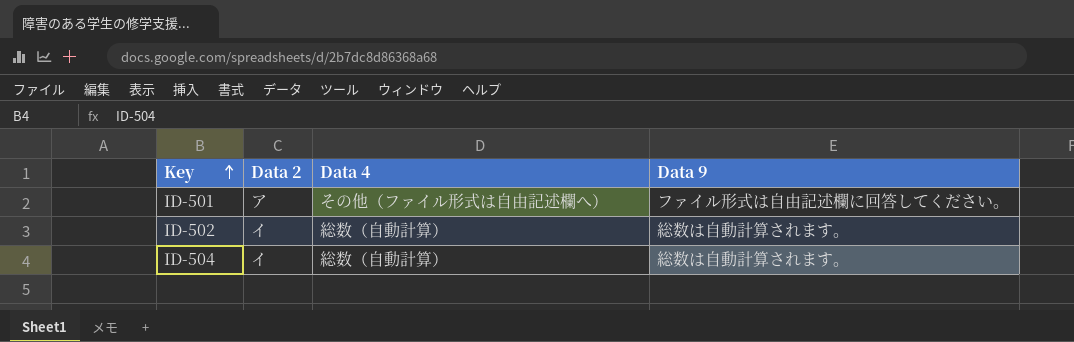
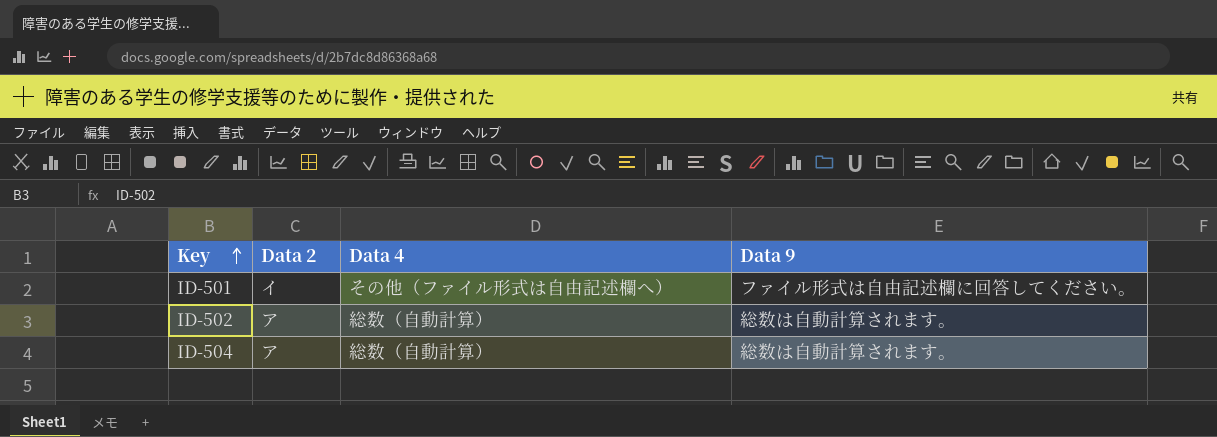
ID-501 | Data 2: ア -> イ
ID-502 | Data 2: イ -> ア
ID-504 | Data 2: イ -> ア

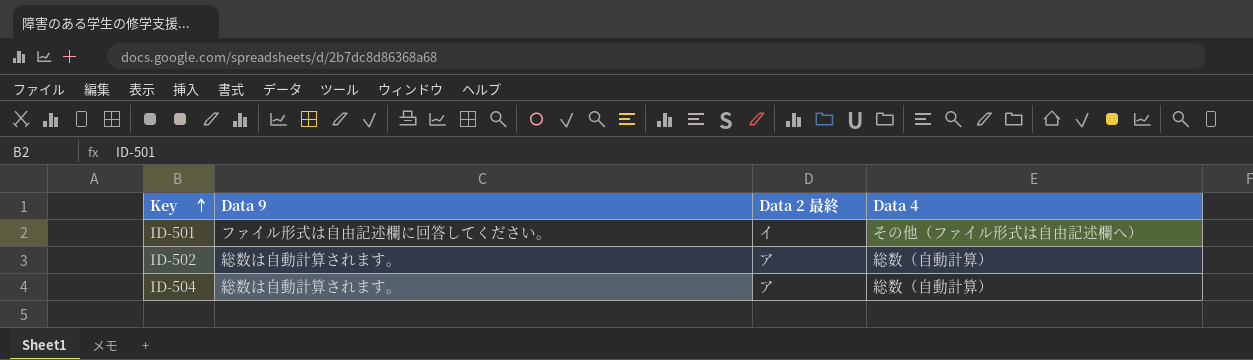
column Data 9 | position: 4 -> 2
column name: Data 2 -> Data 2 最終

